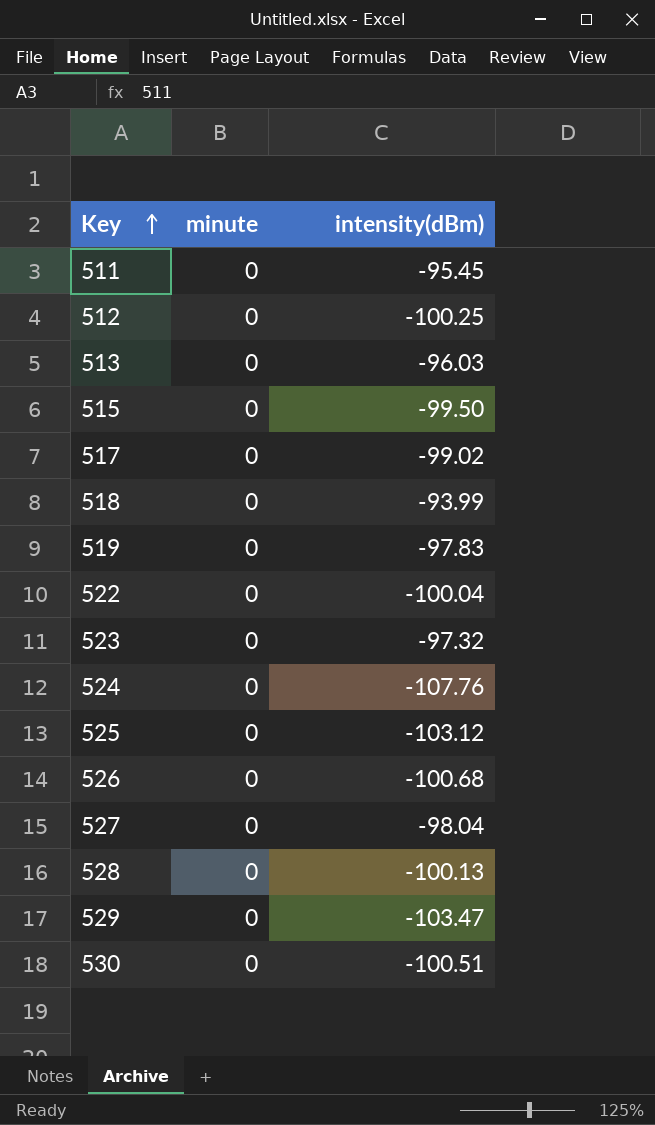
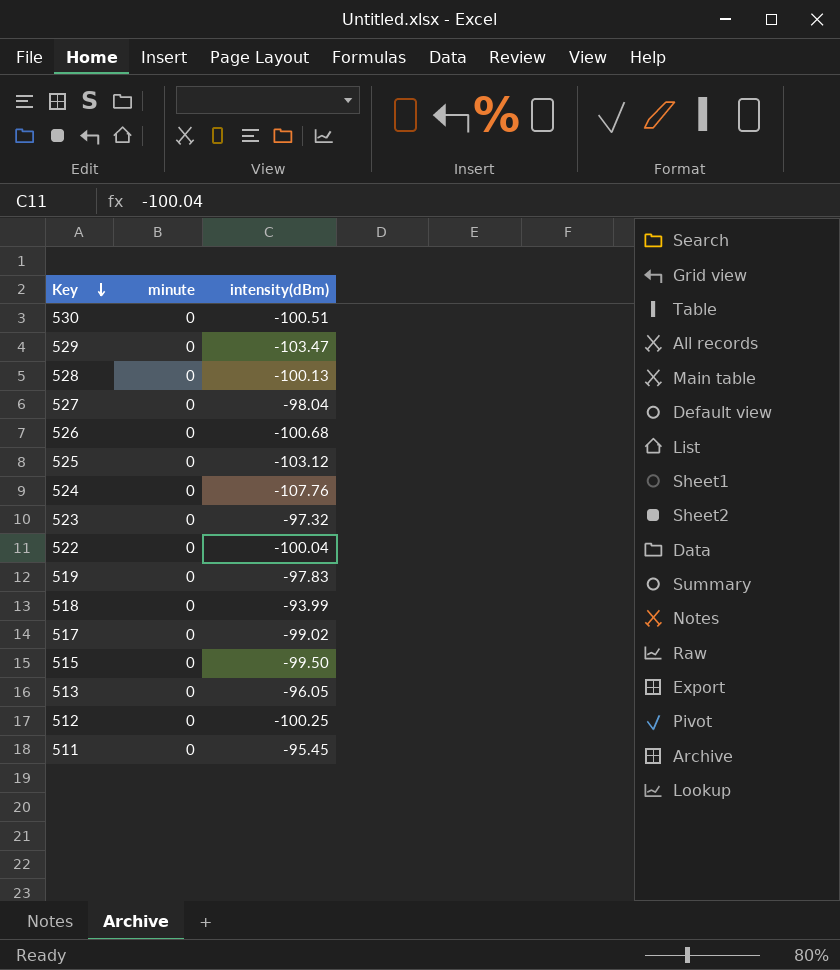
row order: Key ascending -> Key descending
513 | intensity(dBm): -96.03 -> -96.05

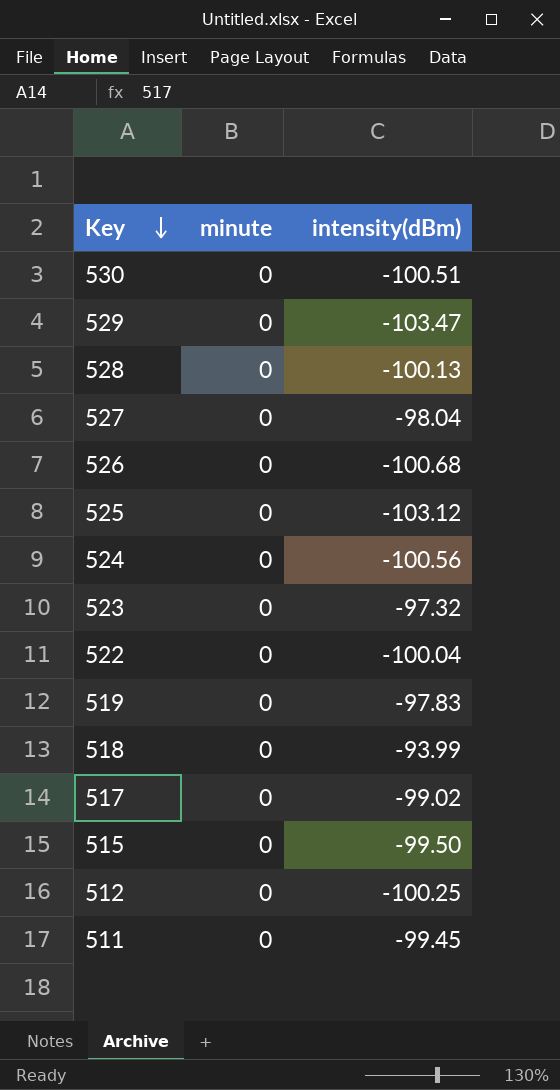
row 513: 0 | -96.05 -> none
524 | intensity(dBm): -107.76 -> -100.56
511 | intensity(dBm): -95.45 -> -99.45

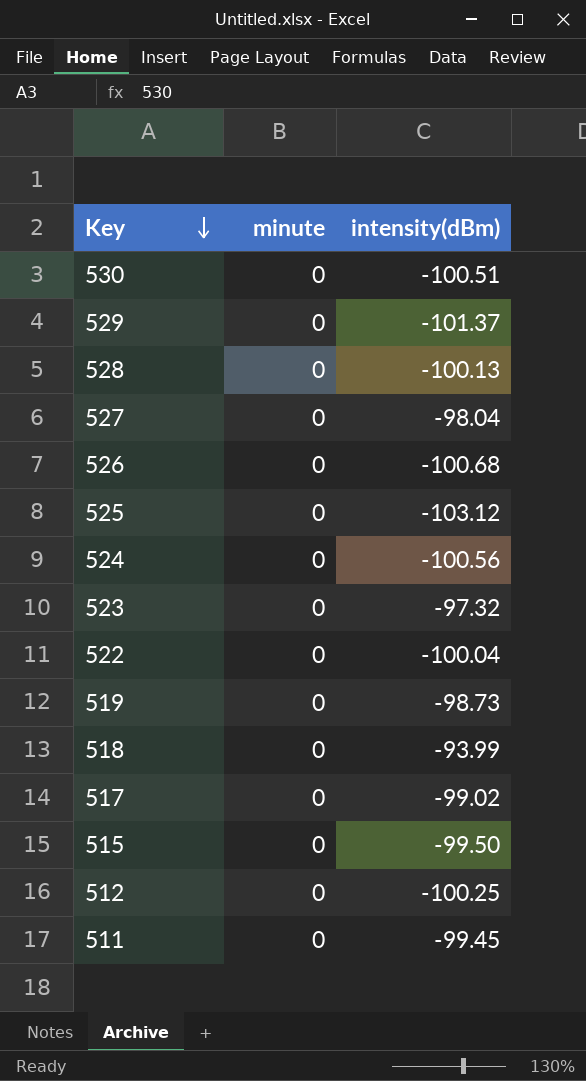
529 | intensity(dBm): -103.47 -> -101.37
519 | intensity(dBm): -97.83 -> -98.73

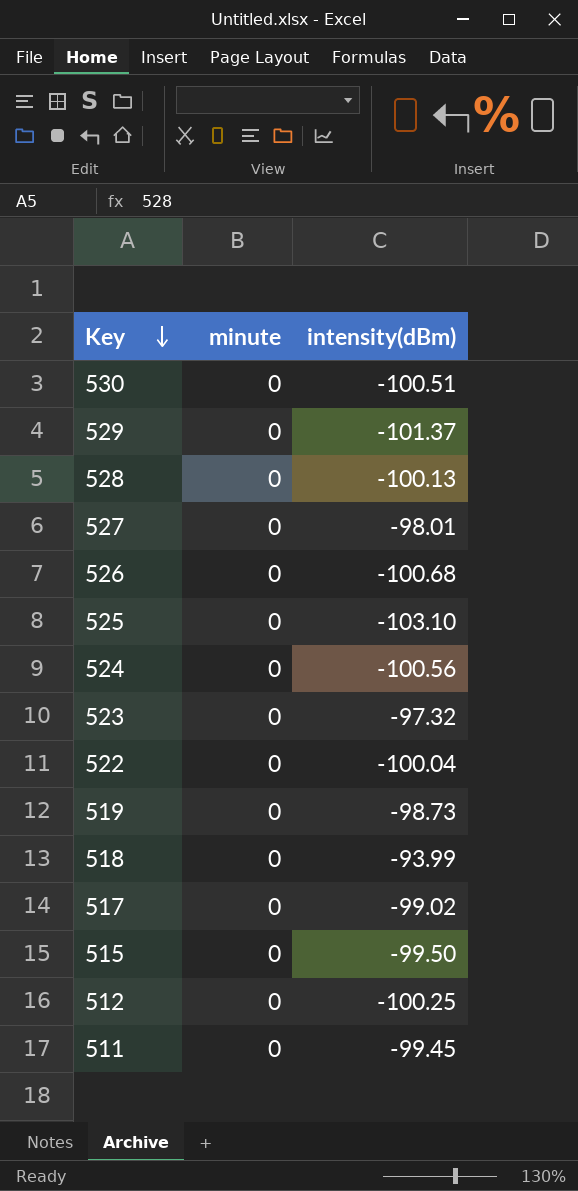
527 | intensity(dBm): -98.04 -> -98.01
525 | intensity(dBm): -103.12 -> -103.10

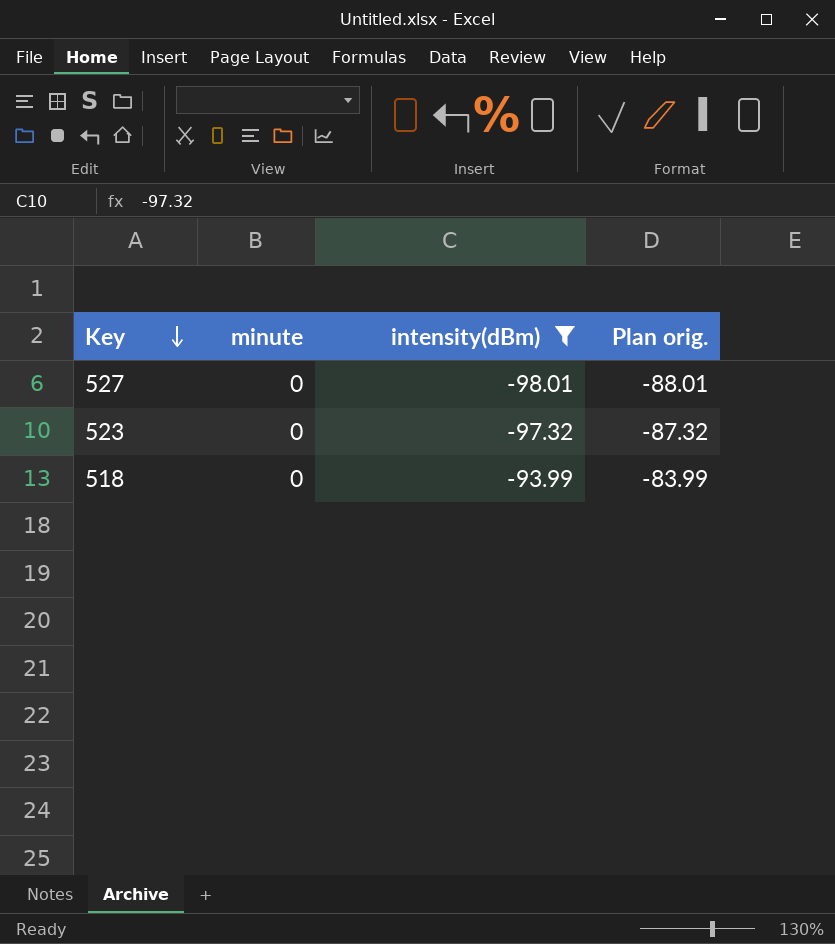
filter: none -> intensity(dBm) >= -98.01
column Plan orig. | formula: none -> [intensity(dBm)] + 10

